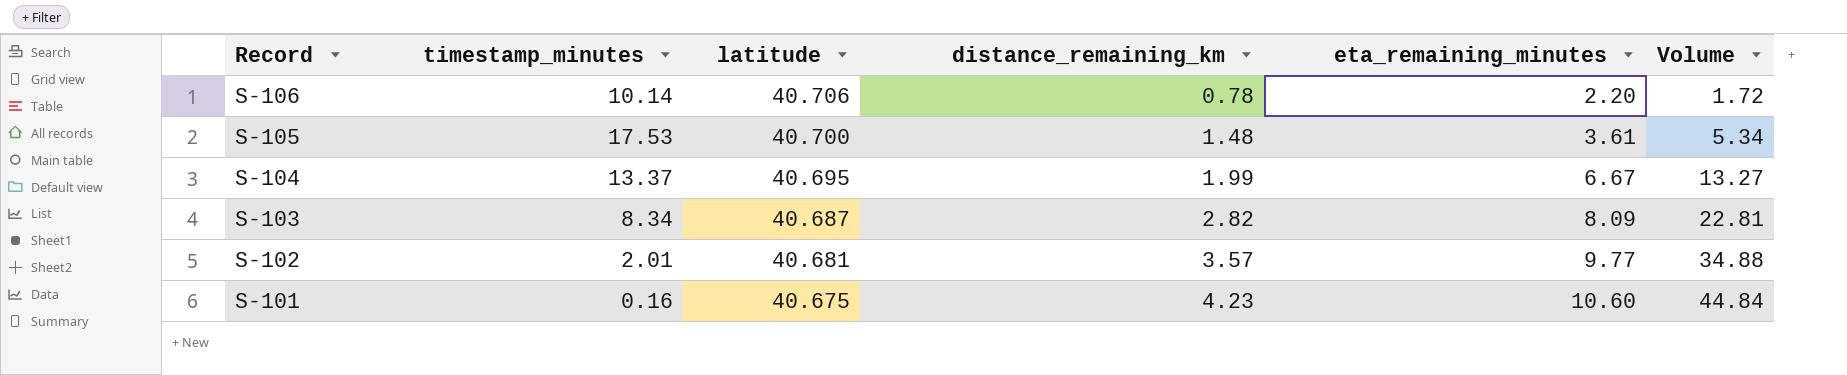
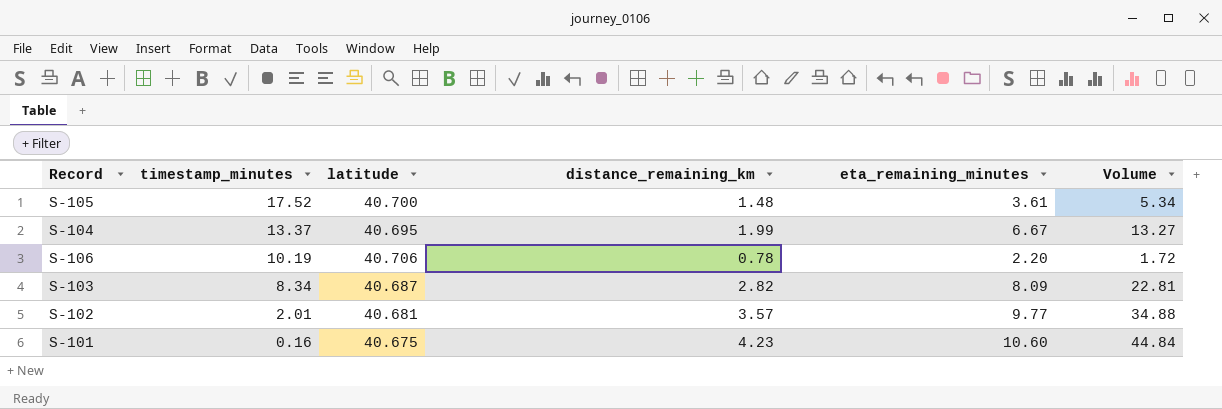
row order: Record descending -> timestamp_minutes descending
S-105 | timestamp_minutes: 17.53 -> 17.52
S-106 | timestamp_minutes: 10.14 -> 10.19

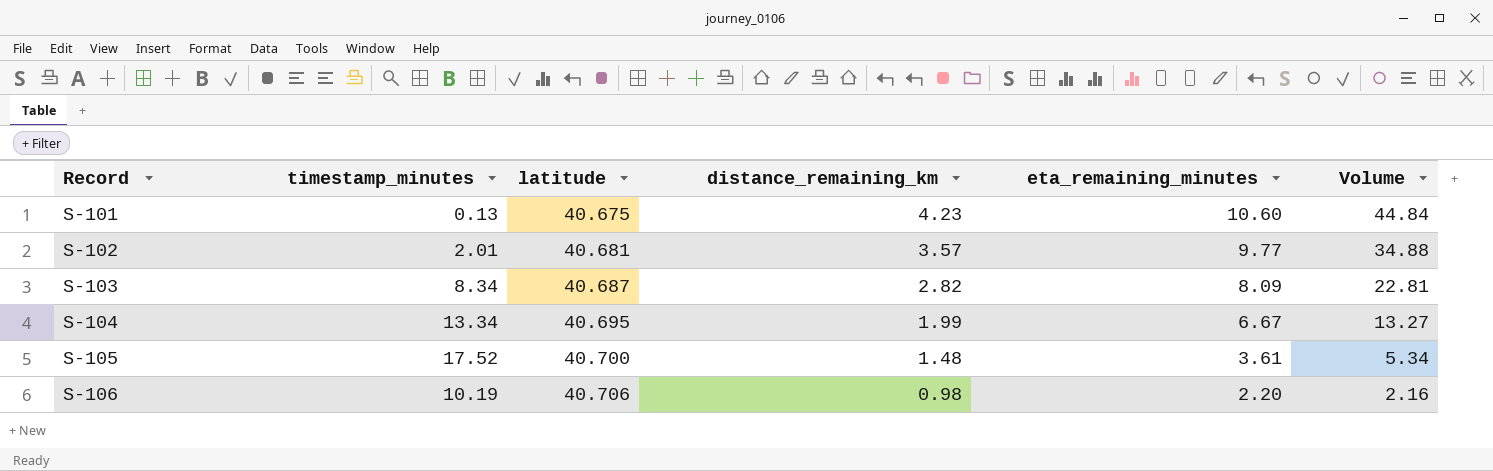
row order: timestamp_minutes descending -> Record ascending
S-101 | timestamp_minutes: 0.16 -> 0.13
S-104 | timestamp_minutes: 13.37 -> 13.34
S-106 | distance_remaining_km: 0.78 -> 0.98
S-106 | Volume: 1.72 -> 2.16

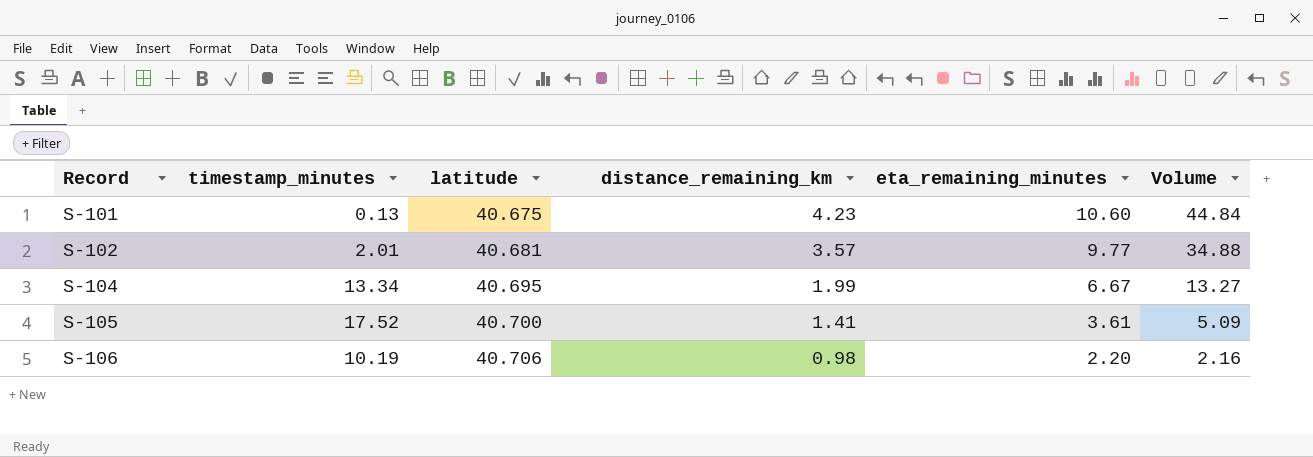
row S-103: 8.34 | 40.687 | 2.82 | 8.09 | 22.81 -> none
S-105 | distance_remaining_km: 1.48 -> 1.41
S-105 | Volume: 5.34 -> 5.09

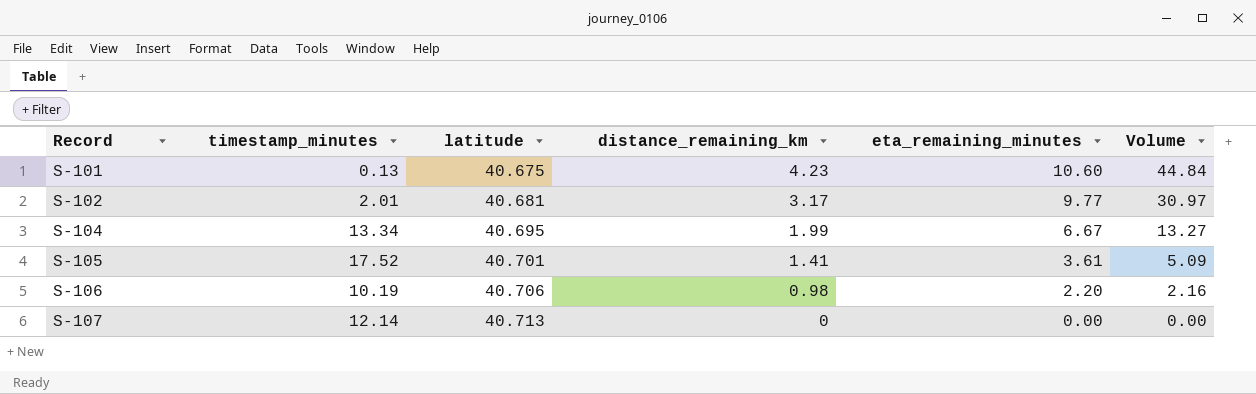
S-102 | distance_remaining_km: 3.57 -> 3.17
S-102 | Volume: 34.88 -> 30.97
S-105 | latitude: 40.700 -> 40.701
row S-107: none -> 12.14 | 40.713 | 0 | 0.00 | 0.00

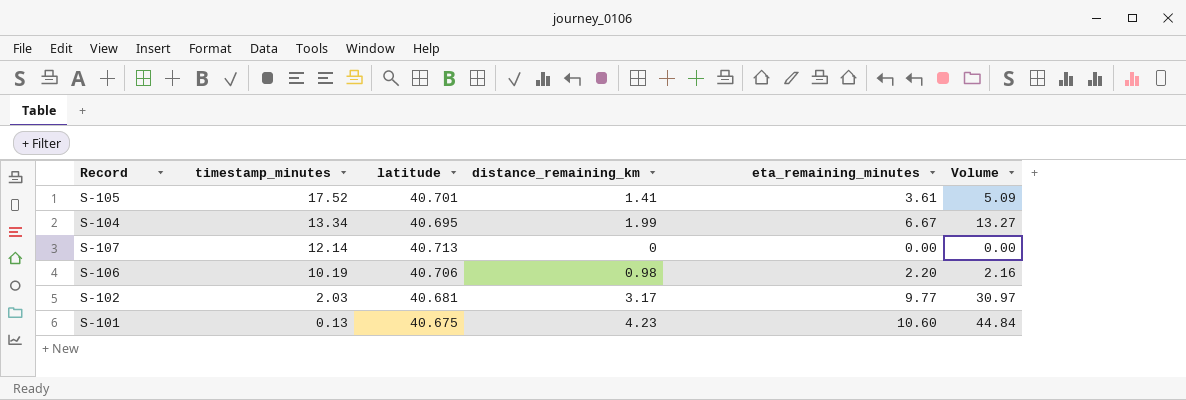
row order: Record ascending -> timestamp_minutes descending
S-102 | timestamp_minutes: 2.01 -> 2.03

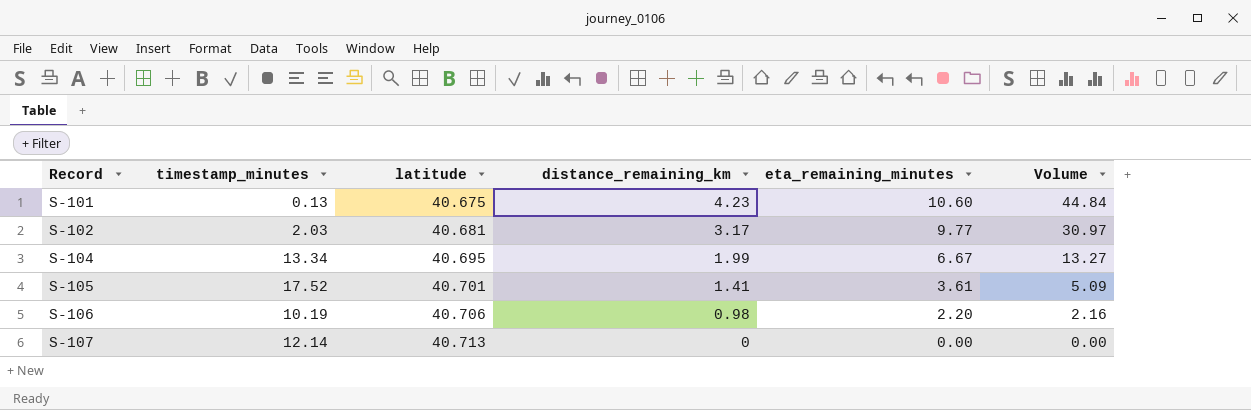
row order: timestamp_minutes descending -> Record ascending

